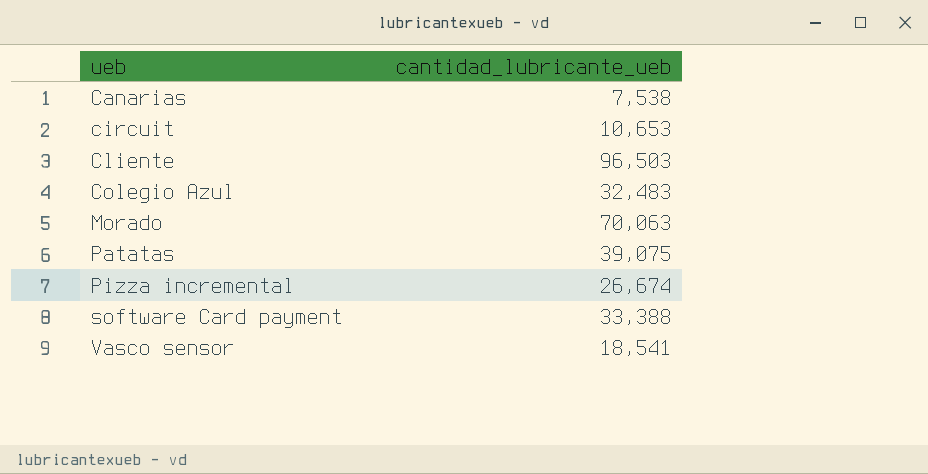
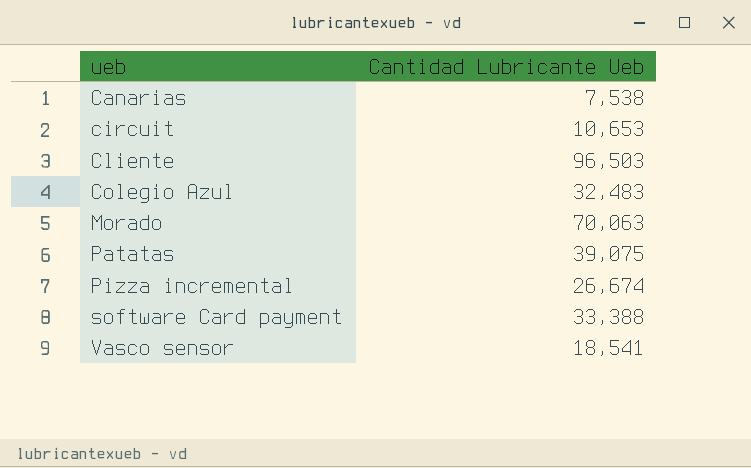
column name: cantidad_lubricante_ueb -> Cantidad Lubricante Ueb

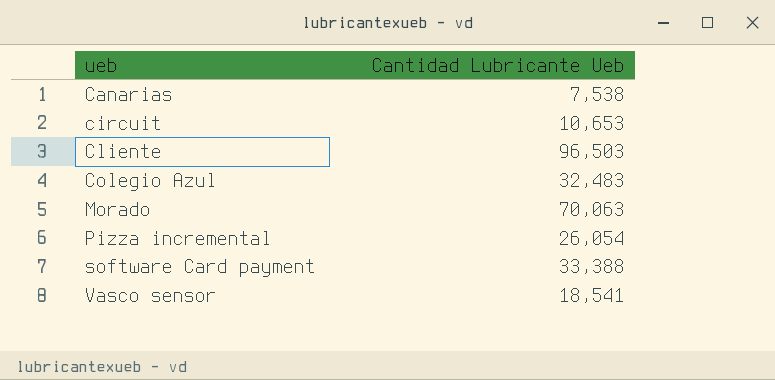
row Patatas: 39,075 -> none
Pizza incremental | Cantidad Lubricante Ueb: 26,674 -> 26,054

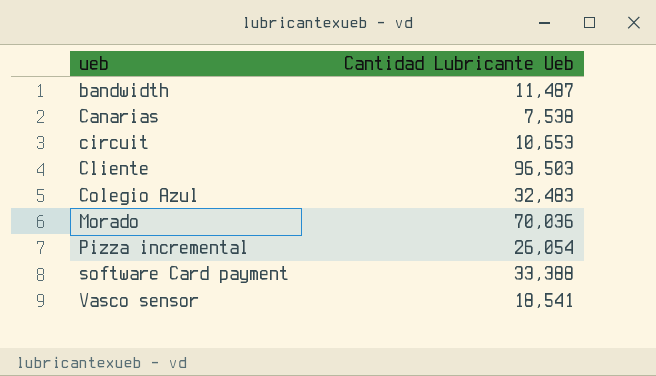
row bandwidth: none -> 11,487
Morado | Cantidad Lubricante Ueb: 70,063 -> 70,036

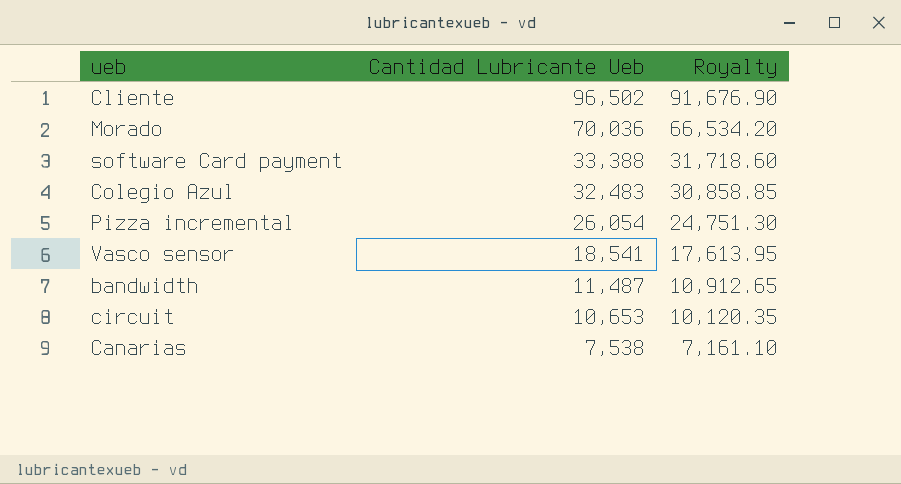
row order: ueb ascending -> Cantidad Lubricante Ueb descending
column Royalty | formula: none -> [Cantidad Lubricante Ueb] * 0.95
Cliente | Cantidad Lubricante Ueb: 96,503 -> 96,502

